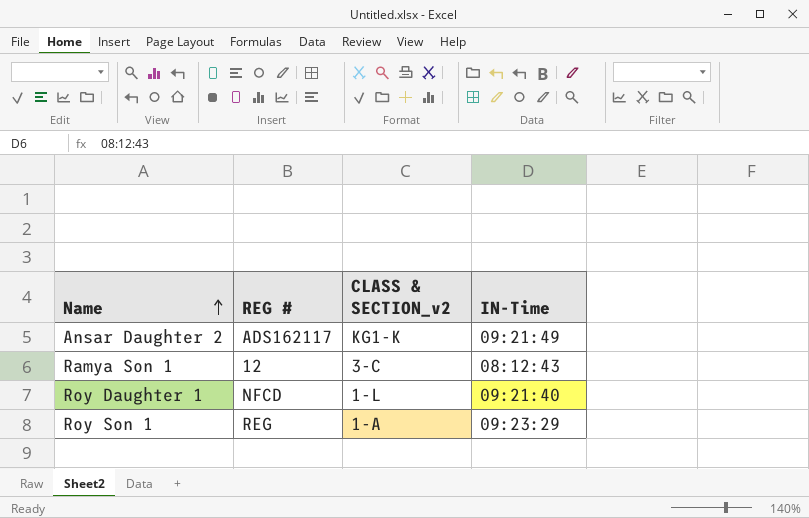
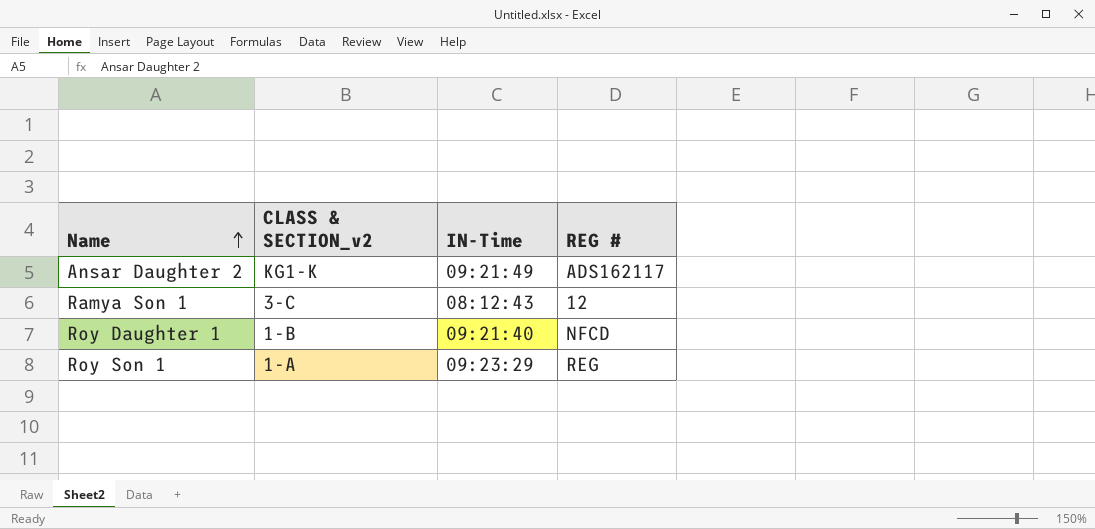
column REG # | position: 2 -> 4
Roy Daughter 1 | CLASS & SECTION_v2: 1-L -> 1-B

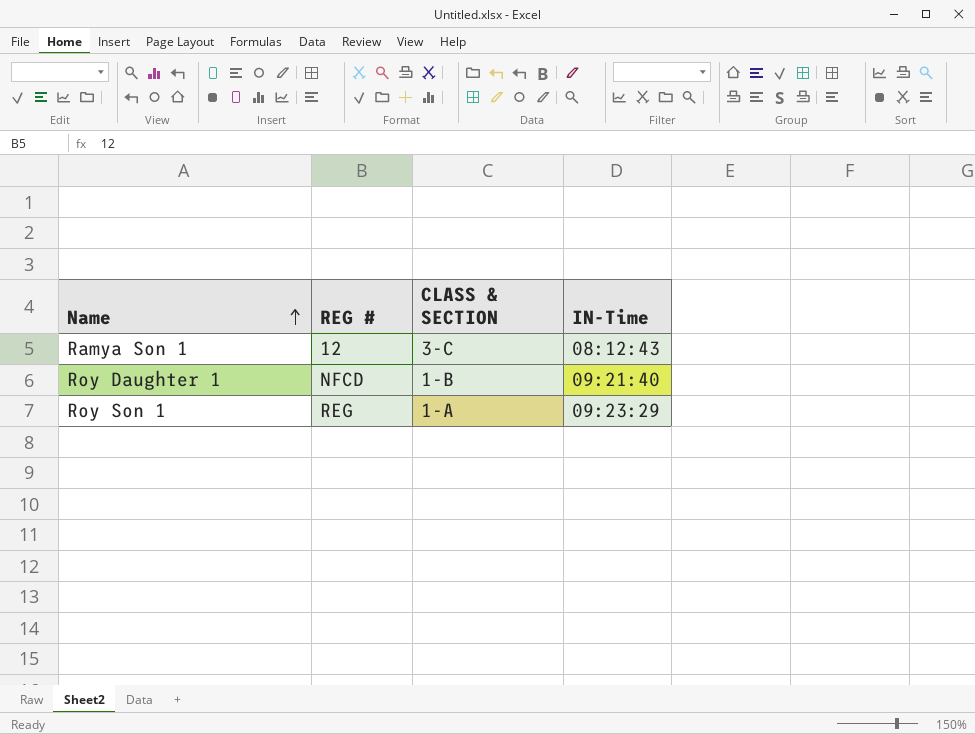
column REG # | position: 4 -> 2
column name: CLASS & SECTION_v2 -> CLASS & SECTION
row Ansar Daughter 2: KG1-K | 09:21:49 | ADS162117 -> none

